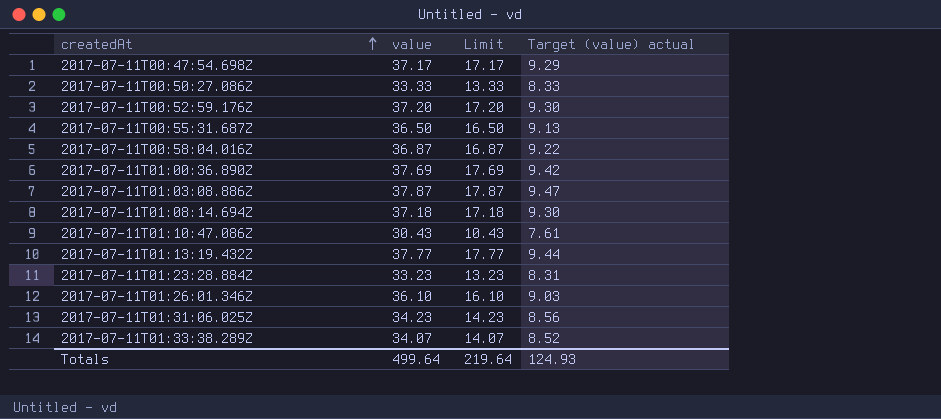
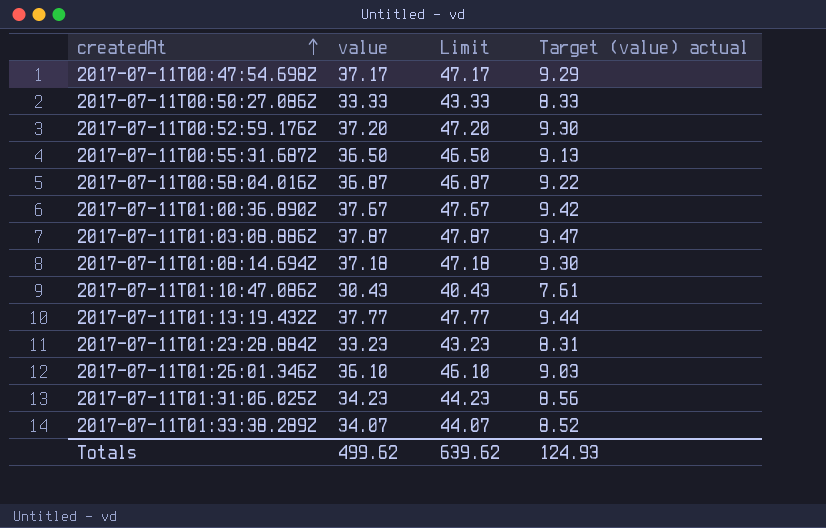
column Limit | formula: [value] - 20 -> [value] + 10
2017-07-11T01:00:36.890Z | value: 37.69 -> 37.67
Totals | value: 499.64 -> 499.62
Totals | Limit: 219.64 -> 639.62

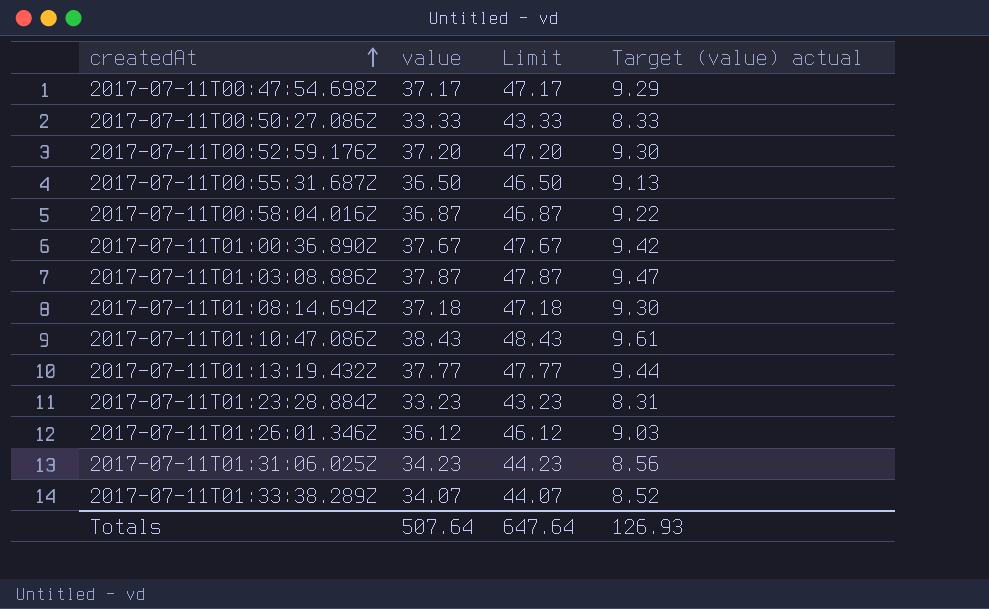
2017-07-11T01:10:47.086Z | value: 30.43 -> 38.43
2017-07-11T01:10:47.086Z | Limit: 40.43 -> 48.43
2017-07-11T01:10:47.086Z | Target (value) actual: 7.61 -> 9.61
2017-07-11T01:26:01.346Z | value: 36.10 -> 36.12
2017-07-11T01:26:01.346Z | Limit: 46.10 -> 46.12
Totals | value: 499.62 -> 507.64
Totals | Limit: 639.62 -> 647.64
Totals | Target (value) actual: 124.93 -> 126.93

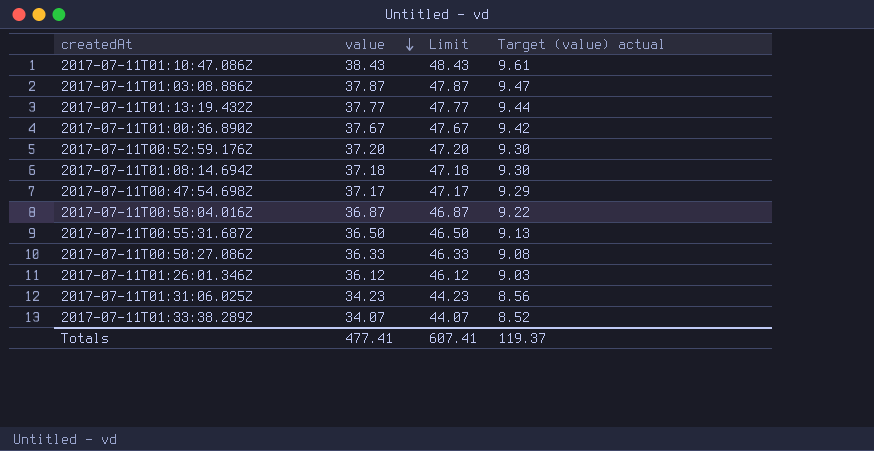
row order: createdAt ascending -> value descending
row 2017-07-11T01:23:28.884Z: 33.23 | 43.23 | 8.31 -> none
2017-07-11T00:50:27.086Z | value: 33.33 -> 36.33
2017-07-11T00:50:27.086Z | Limit: 43.33 -> 46.33
2017-07-11T00:50:27.086Z | Target (value) actual: 8.33 -> 9.08
Totals | value: 507.64 -> 477.41
Totals | Limit: 647.64 -> 607.41
Totals | Target (value) actual: 126.93 -> 119.37

